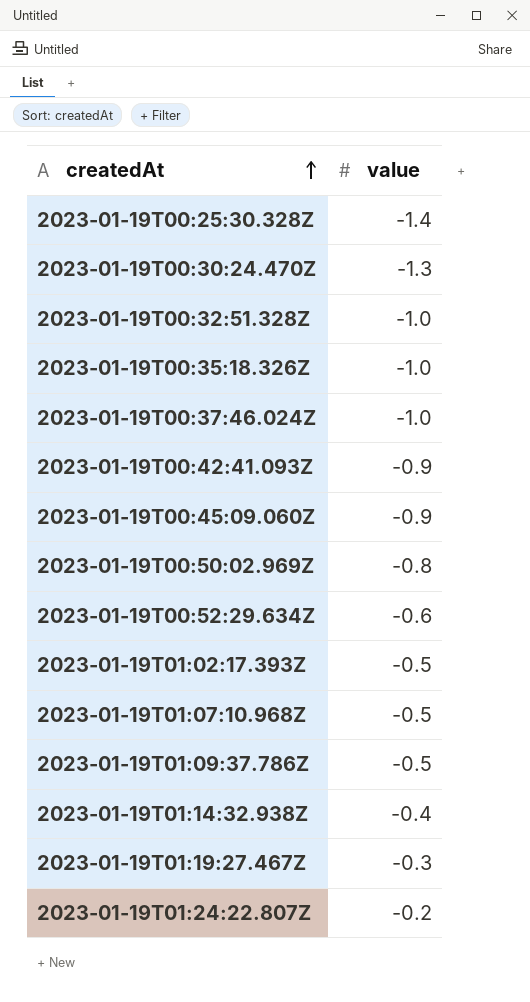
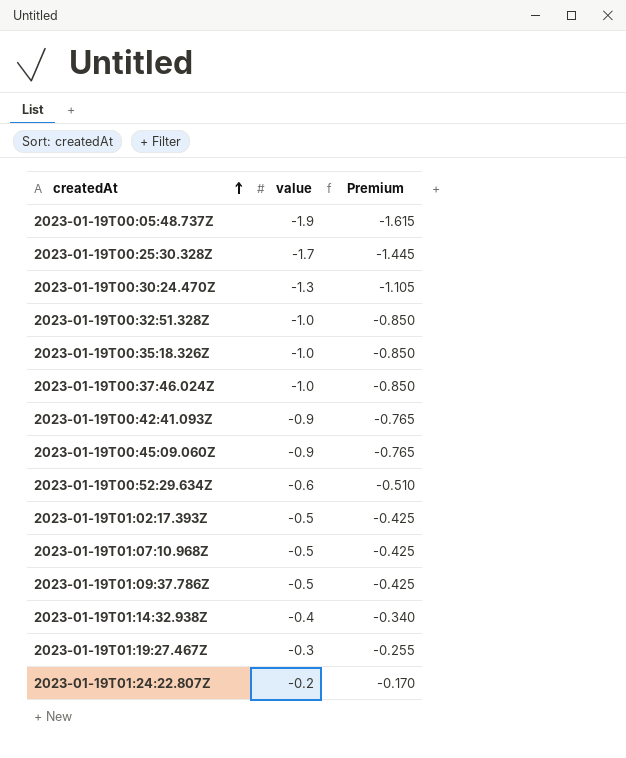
column Premium | formula: none -> [value] * 0.85
row 2023-01-19T00:50:02.969Z: -0.8 -> none
row 2023-01-19T00:05:48.737Z: none -> -1.9 | -1.615
2023-01-19T00:25:30.328Z | value: -1.4 -> -1.7

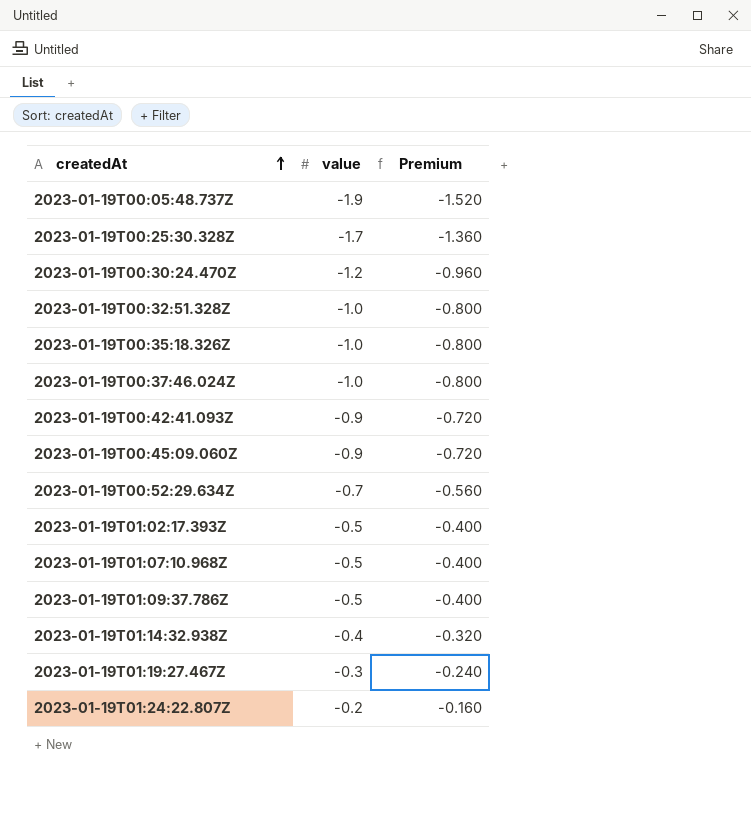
column Premium | formula: [value] * 0.85 -> [value] * 0.8
2023-01-19T00:30:24.470Z | value: -1.3 -> -1.2
2023-01-19T00:52:29.634Z | value: -0.6 -> -0.7

